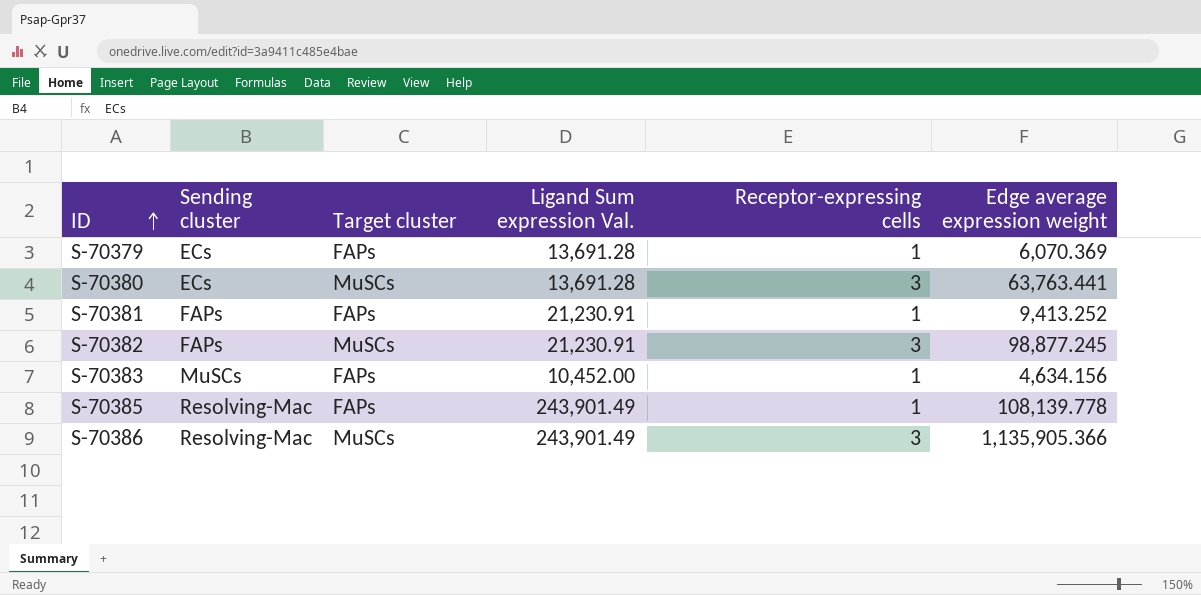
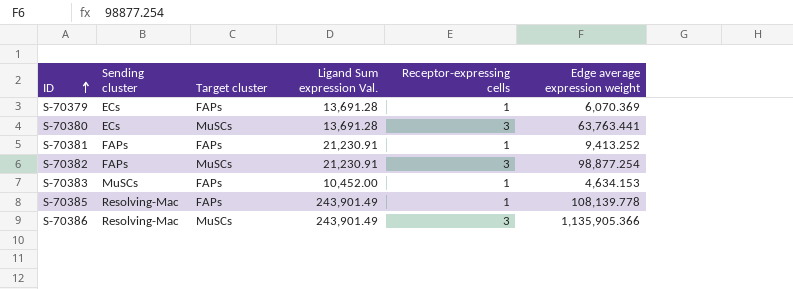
S-70382 | Edge average expression weight: 98,877.245 -> 98,877.254
S-70383 | Edge average expression weight: 4,634.156 -> 4,634.153

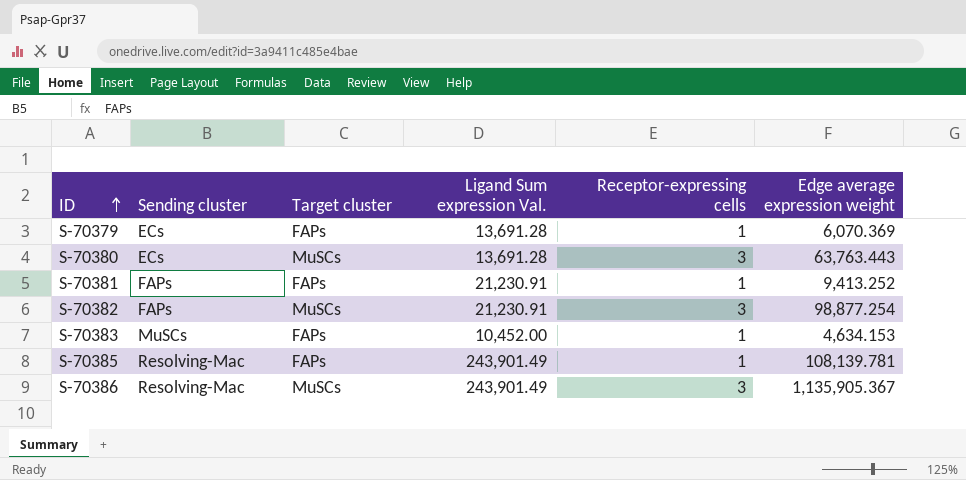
S-70380 | Edge average expression weight: 63,763.441 -> 63,763.443
S-70385 | Edge average expression weight: 108,139.778 -> 108,139.781
S-70386 | Edge average expression weight: 1,135,905.366 -> 1,135,905.367

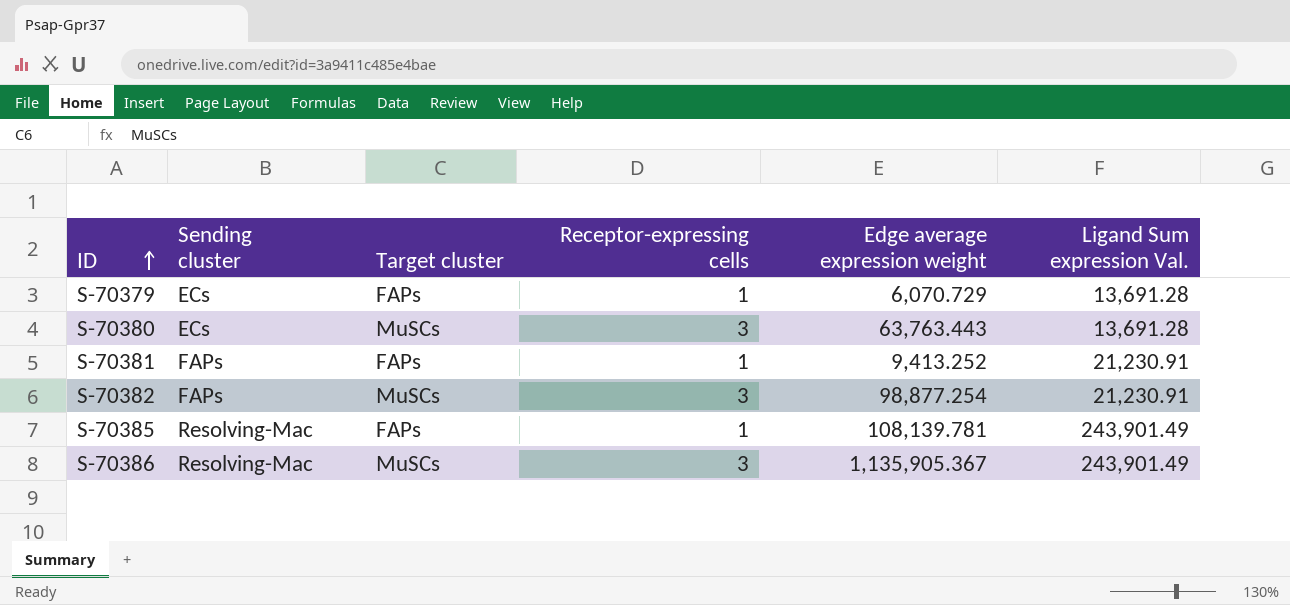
column Ligand Sum expression Val. | position: 4 -> 6
row S-70383: MuSCs | FAPs | 10,452.00 | 1 | 4,634.153 -> none
S-70379 | Edge average expression weight: 6,070.369 -> 6,070.729

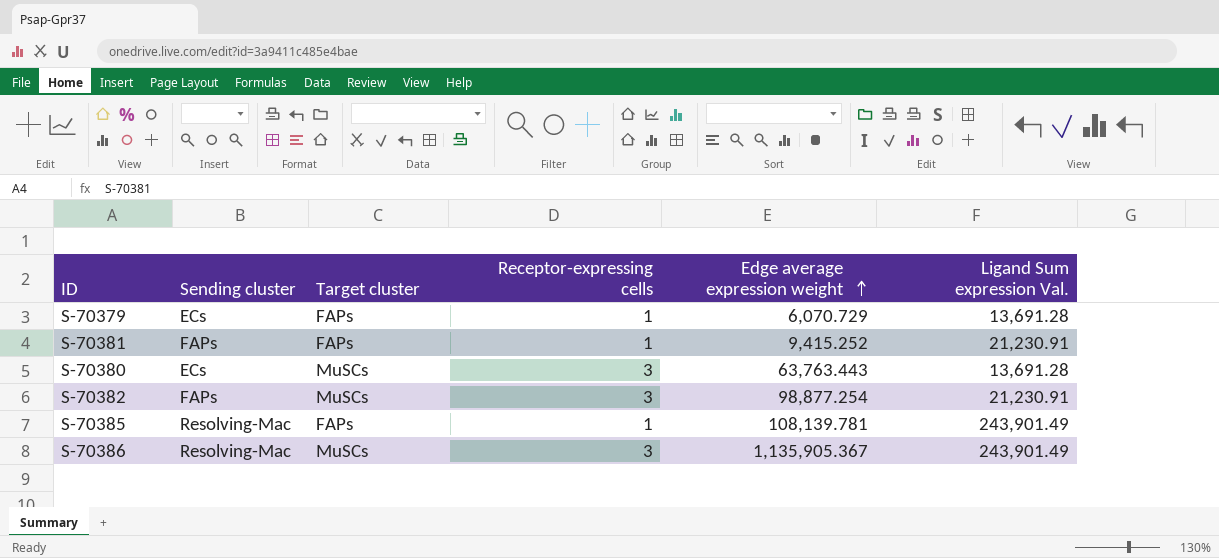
row order: ID ascending -> Edge average expression weight ascending
S-70381 | Edge average expression weight: 9,413.252 -> 9,415.252

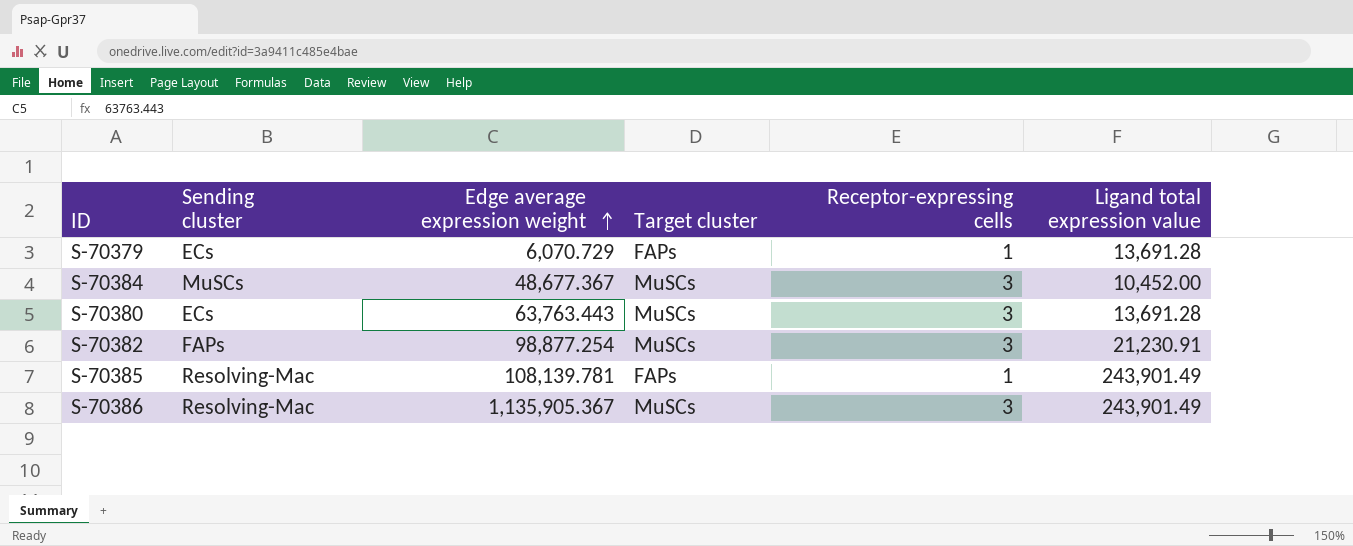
column Edge average expression weight | position: 5 -> 3
column name: Ligand Sum expression Val. -> Ligand total expression value
row S-70381: FAPs | FAPs | 1 | 9,415.252 | 21,230.91 -> none
row S-70384: none -> MuSCs | 48,677.367 | MuSCs | 3 | 10,452.00

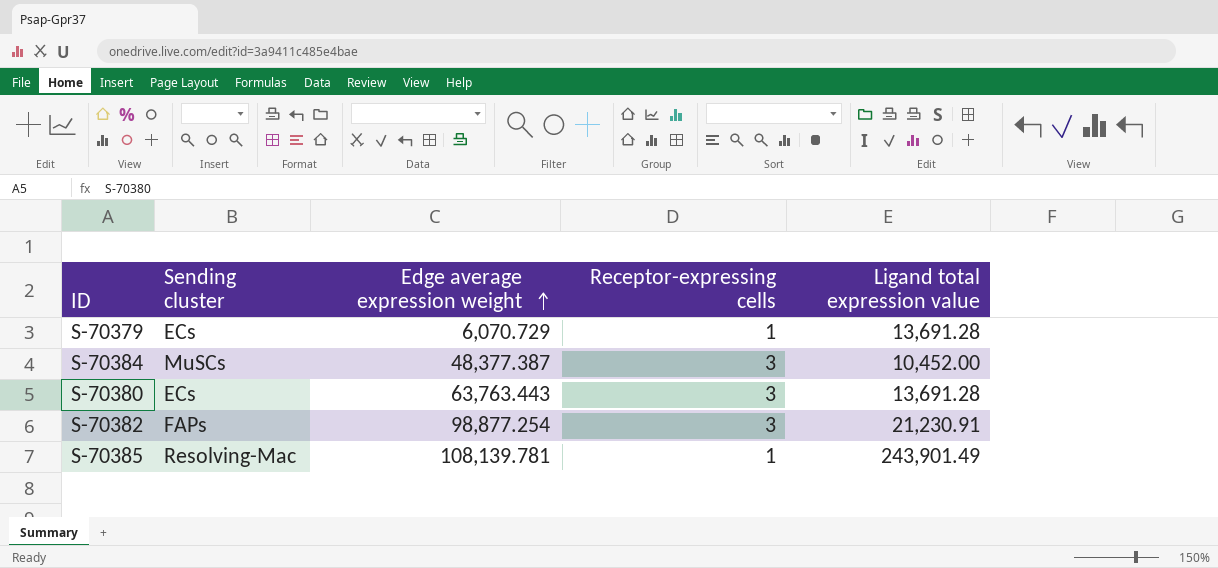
column Target cluster | position: 4 -> none
row S-70386: Resolving-Mac | 1,135,905.367 | MuSCs | 3 | 243,901.49 -> none
S-70384 | Edge average expression weight: 48,677.367 -> 48,377.387

